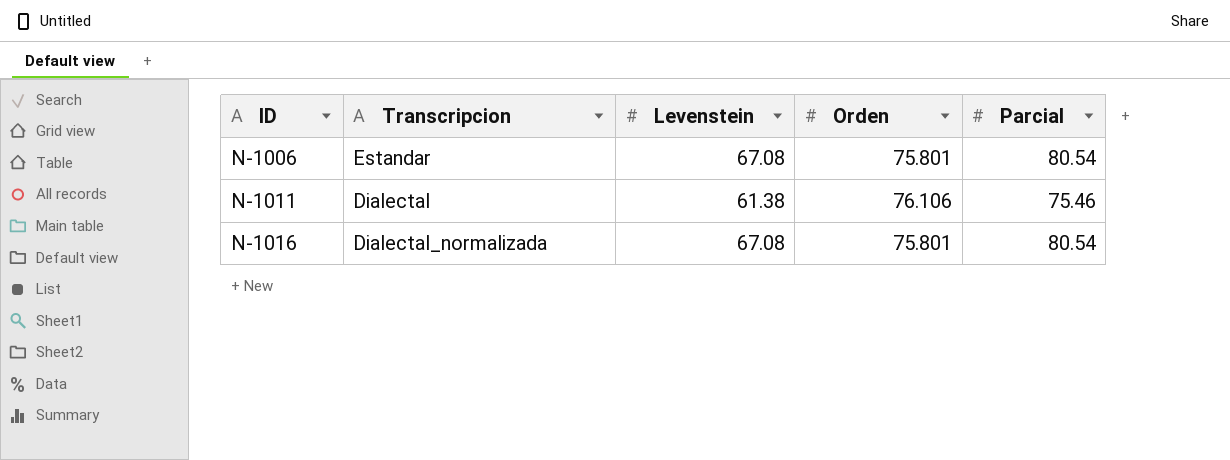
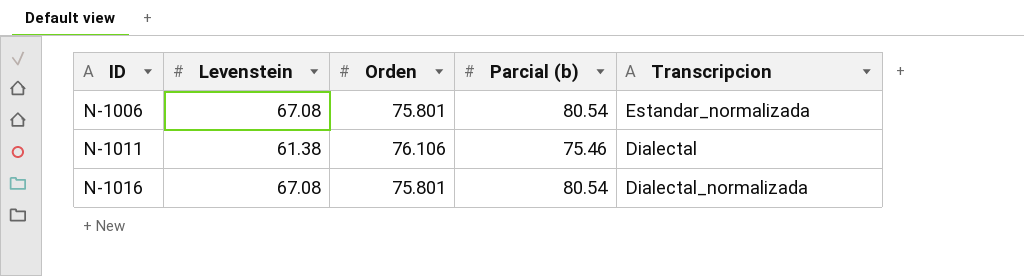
column name: Parcial -> Parcial (b)
column Transcripcion | position: 2 -> 5
N-1006 | Transcripcion: Estandar -> Estandar_normalizada

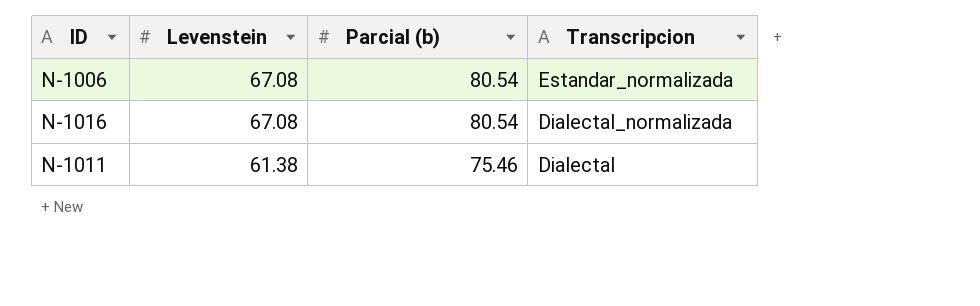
row order: ID ascending -> Levenstein descending
column Orden | position: 3 -> none

